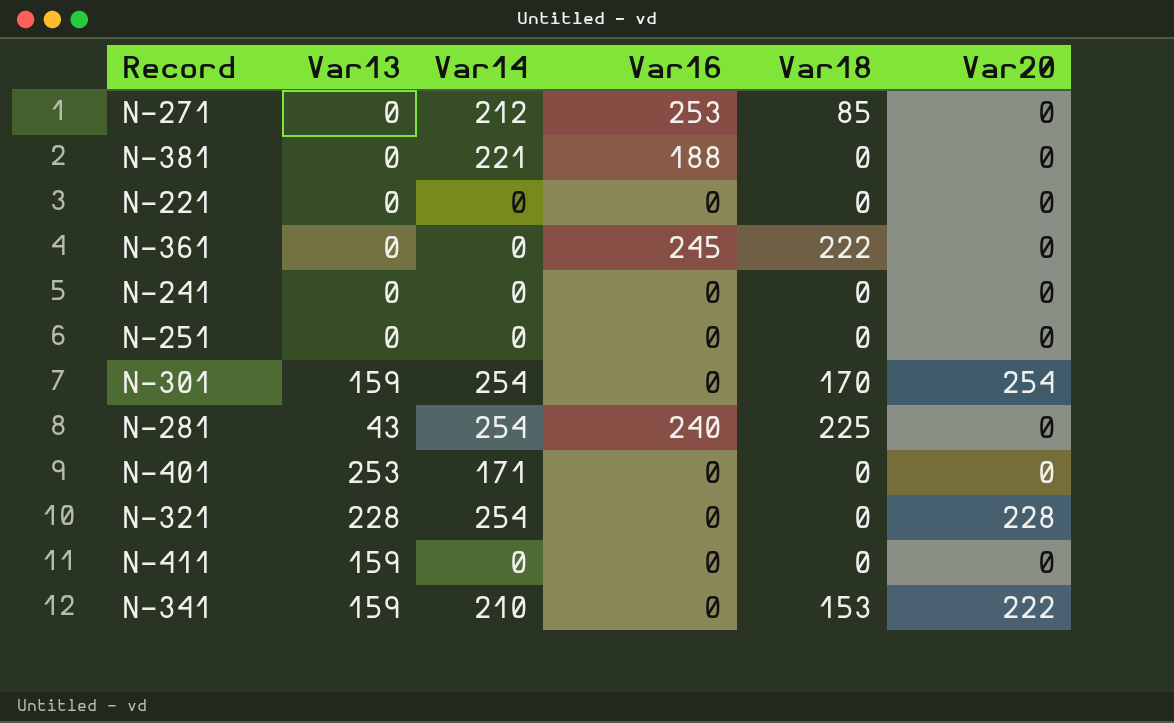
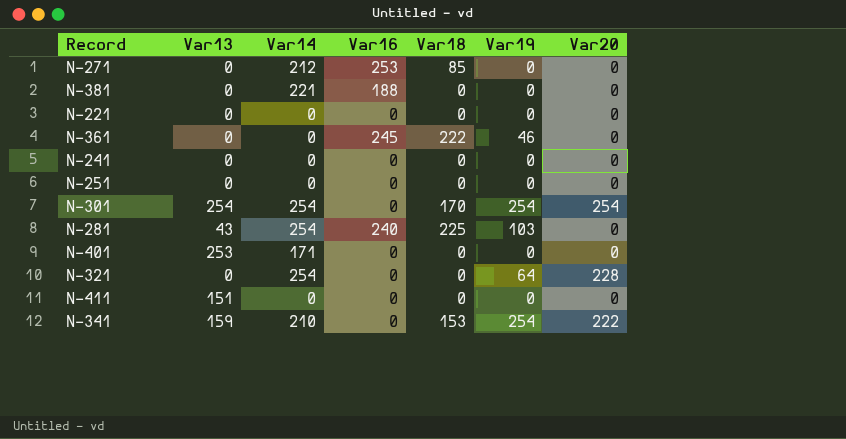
column Var19 | position: none -> 6
N-301 | Var13: 159 -> 254
N-321 | Var13: 228 -> 0
N-411 | Var13: 159 -> 151

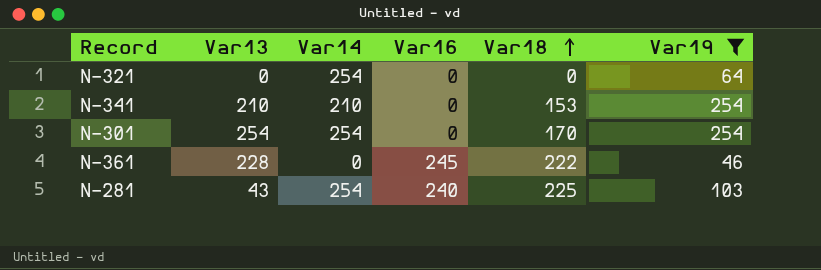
filter: none -> Var19 != 0
row order: none -> Var18 ascending
column Var20 | position: 7 -> none
N-341 | Var13: 159 -> 210
N-361 | Var13: 0 -> 228

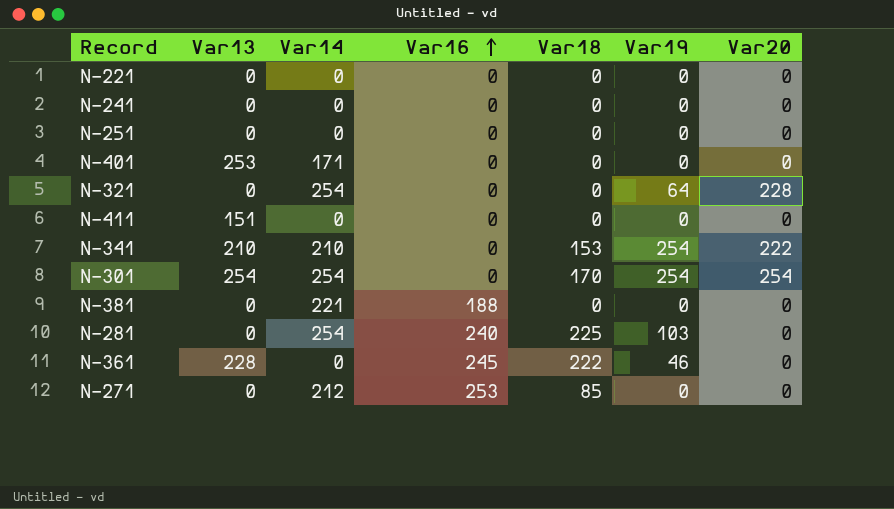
filter: Var19 != 0 -> none
row order: Var18 ascending -> Var16 ascending
column Var20 | position: none -> 7
N-281 | Var13: 43 -> 0

